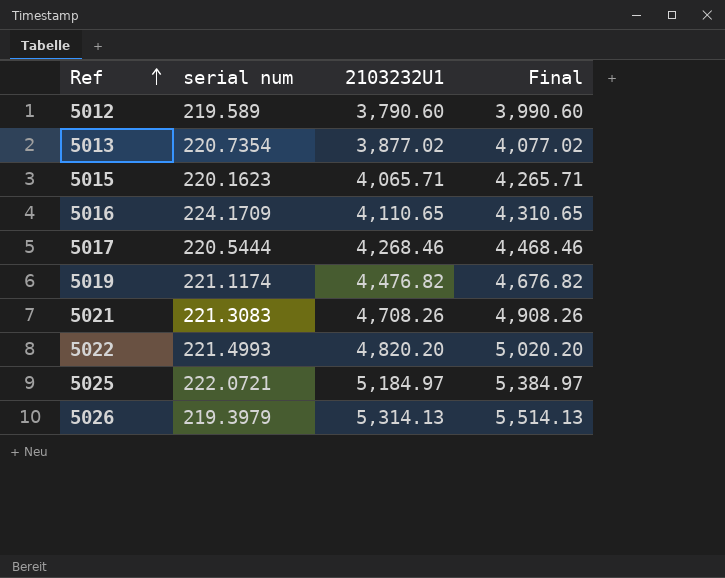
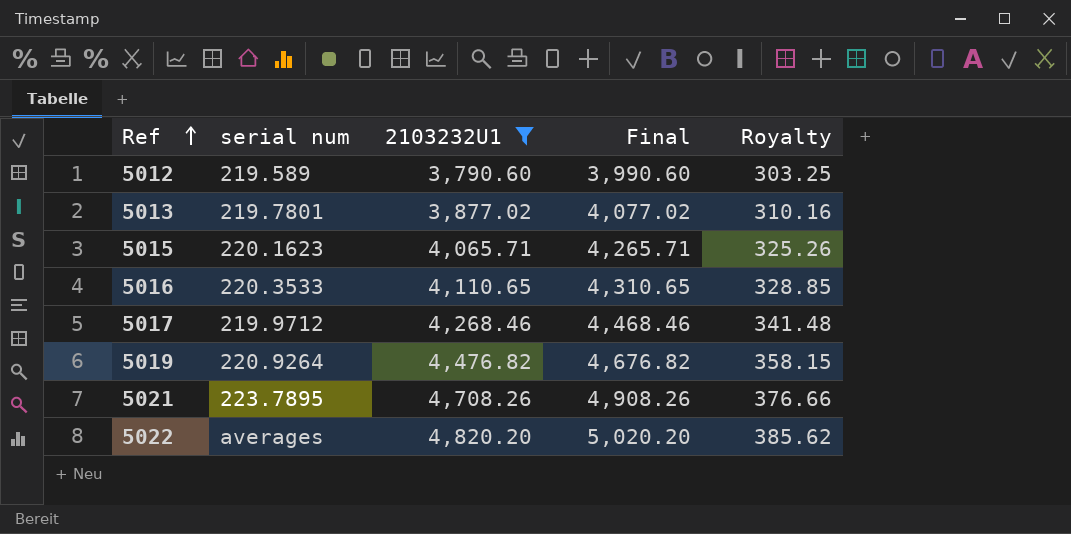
filter: none -> 2103232U1 <= 4,820.20
column Royalty | formula: none -> [2103232U1] * 0.08
5013 | serial num: 220.7354 -> 219.7801
5016 | serial num: 224.1709 -> 220.3533
5017 | serial num: 220.5444 -> 219.9712
5019 | serial num: 221.1174 -> 220.9264
5021 | serial num: 221.3083 -> 223.7895
5022 | serial num: 221.4993 -> averages

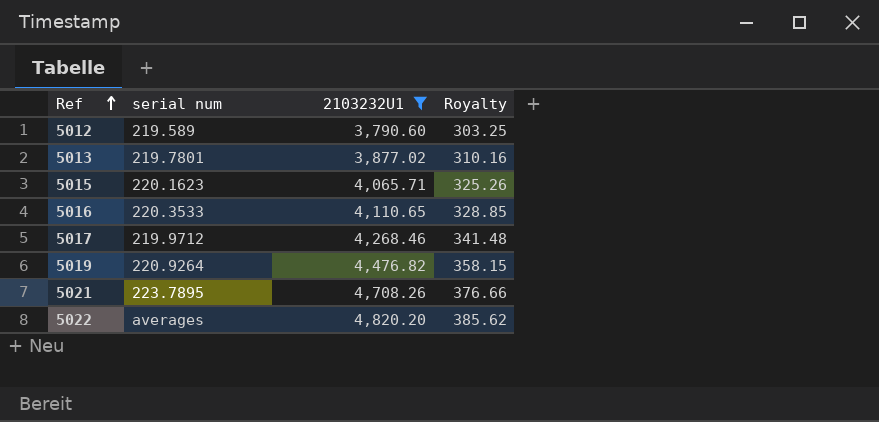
column Final | formula: [2103232U1] + 200 -> none

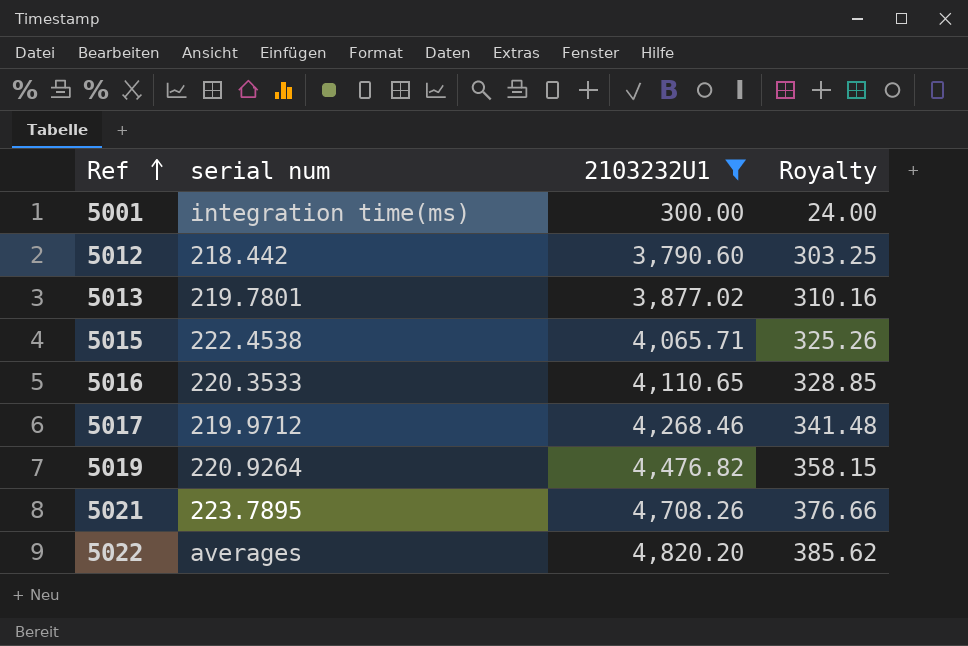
row 5001: none -> integration time(ms) | 300.00 | 24.00
5012 | serial num: 219.589 -> 218.442
5015 | serial num: 220.1623 -> 222.4538

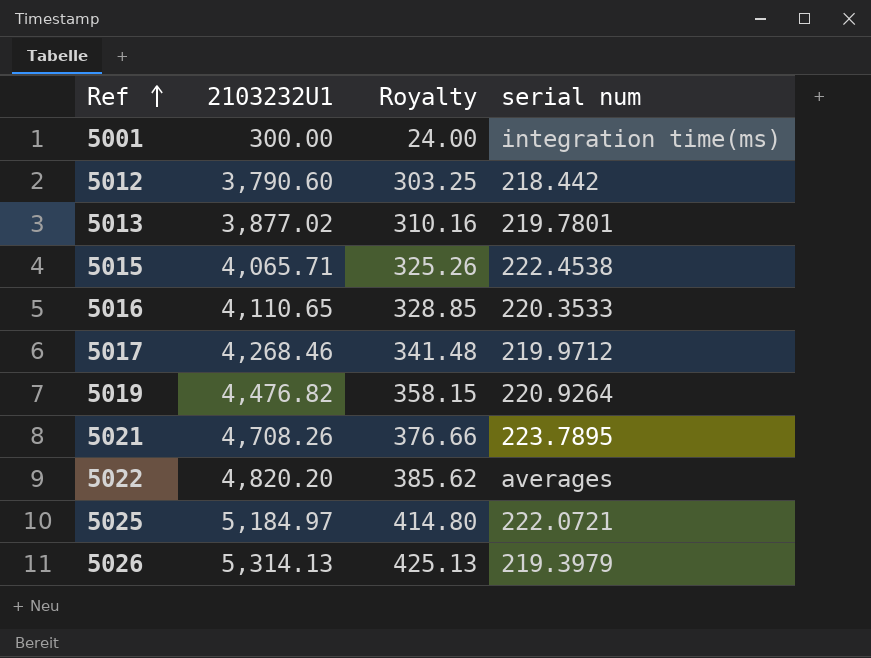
filter: 2103232U1 <= 4,820.20 -> none
column serial num | position: 2 -> 4

